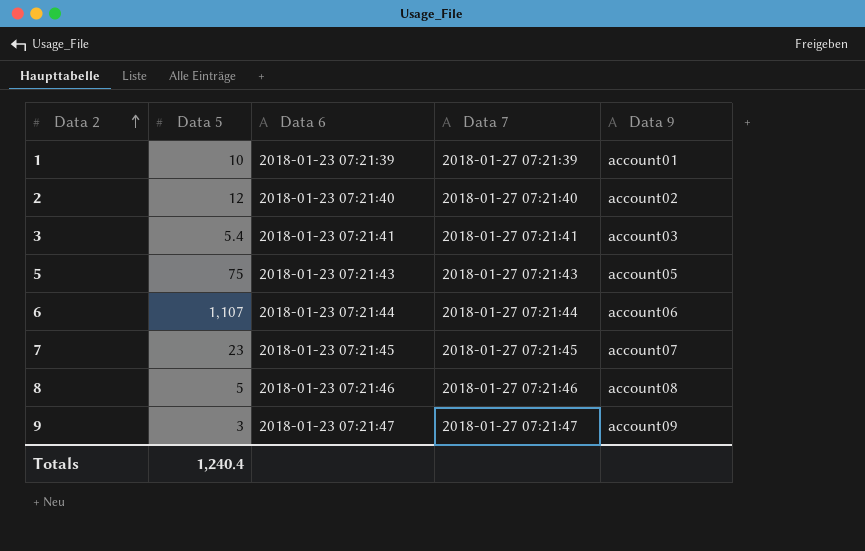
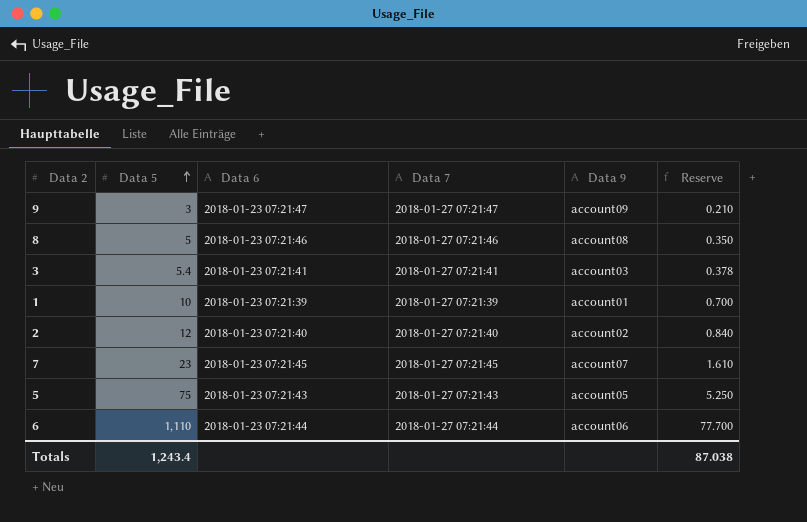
row order: Data 2 ascending -> Data 5 ascending
column Reserve | formula: none -> [Data 5] * 0.07
6 | Data 5: 1,107 -> 1,110
Totals | Data 5: 1,240.4 -> 1,243.4

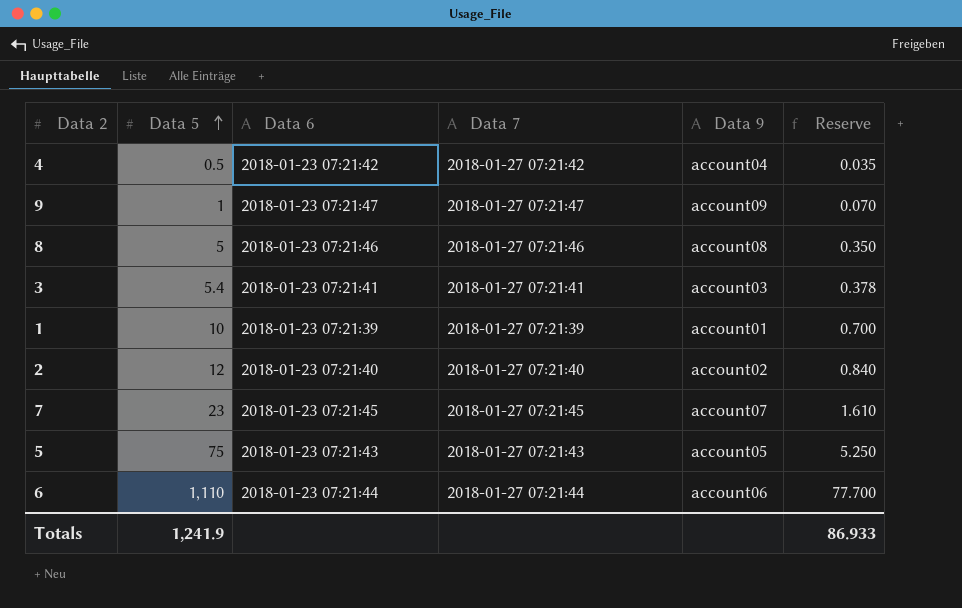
row 4: none -> 0.5 | 2018-01-23 07:21:42 | 2018-01-27 07:21:42 | account04 | 0.035
9 | Data 5: 3 -> 1
9 | Reserve: 0.210 -> 0.070
Totals | Data 5: 1,243.4 -> 1,241.9
Totals | Reserve: 87.038 -> 86.933

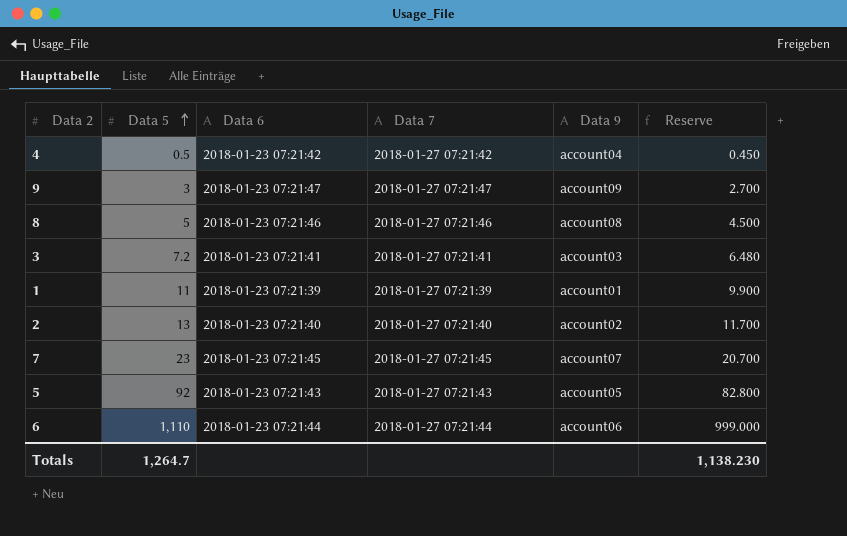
column Reserve | formula: [Data 5] * 0.07 -> [Data 5] * 0.9
9 | Data 5: 1 -> 3
3 | Data 5: 5.4 -> 7.2
1 | Data 5: 10 -> 11
2 | Data 5: 12 -> 13
5 | Data 5: 75 -> 92
Totals | Data 5: 1,241.9 -> 1,264.7
Totals | Reserve: 86.933 -> 1,138.230

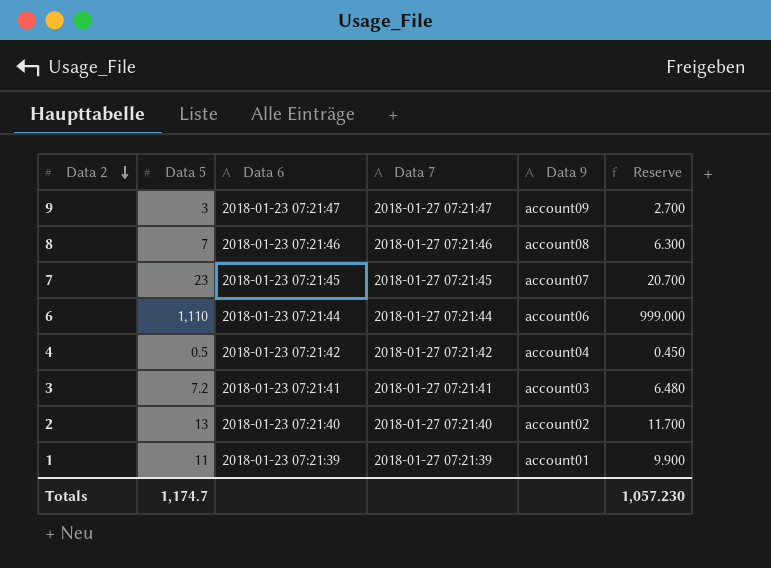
row order: Data 5 ascending -> Data 2 descending
row 5: 92 | 2018-01-23 07:21:43 | 2018-01-27 07:21:43 | account05 | 82.800 -> none
8 | Data 5: 5 -> 7
8 | Reserve: 4.500 -> 6.300
Totals | Data 5: 1,264.7 -> 1,174.7
Totals | Reserve: 1,138.230 -> 1,057.230

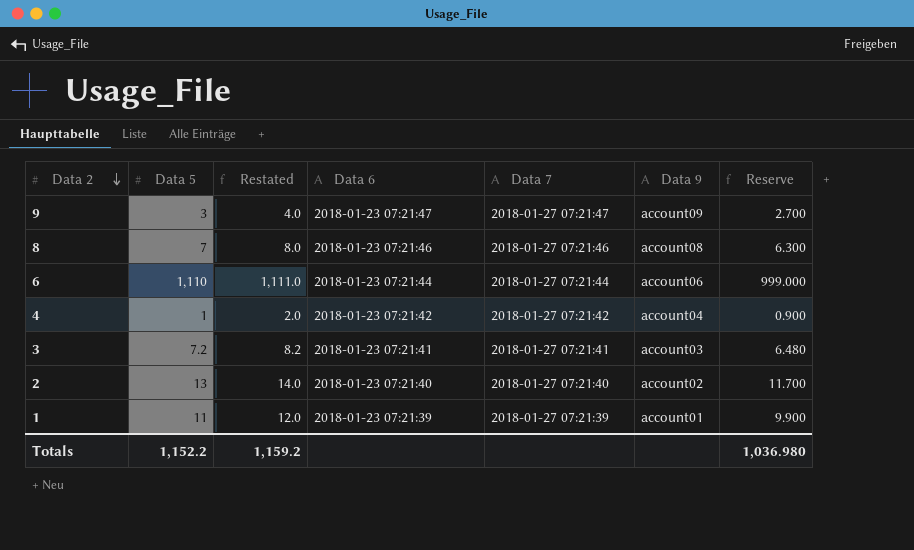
column Restated | formula: none -> [Data 5] + 1
row 7: 23 | 2018-01-23 07:21:45 | 2018-01-27 07:21:45 | account07 | 20.700 -> none
4 | Data 5: 0.5 -> 1
4 | Reserve: 0.450 -> 0.900
Totals | Data 5: 1,174.7 -> 1,152.2
Totals | Reserve: 1,057.230 -> 1,036.980

